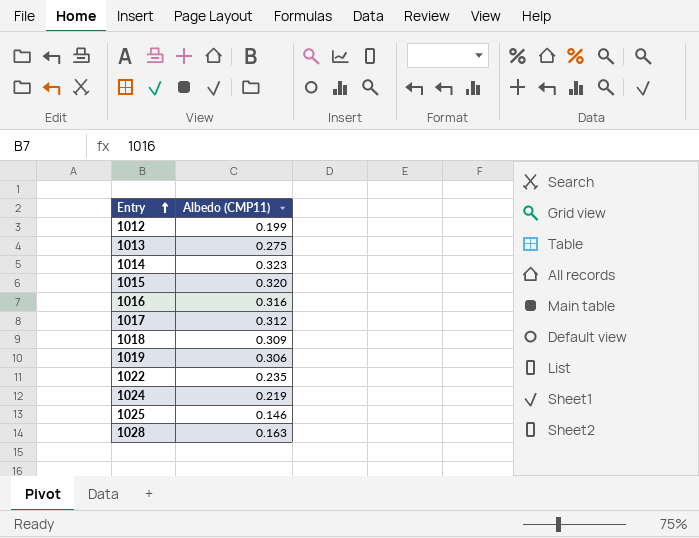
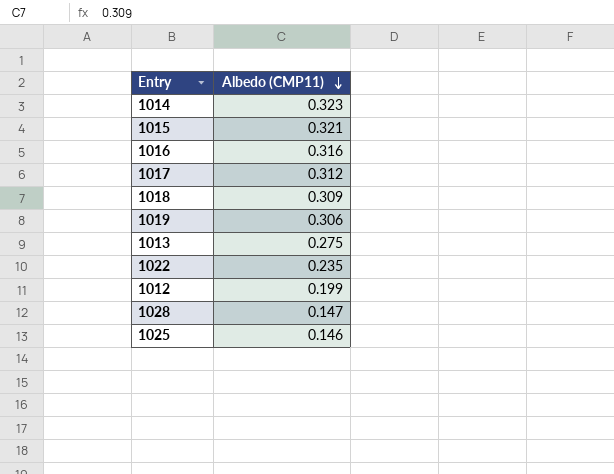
row order: Entry ascending -> Albedo (CMP11) descending
row 1024: 0.219 -> none
1015 | Albedo (CMP11): 0.320 -> 0.321
1028 | Albedo (CMP11): 0.163 -> 0.147

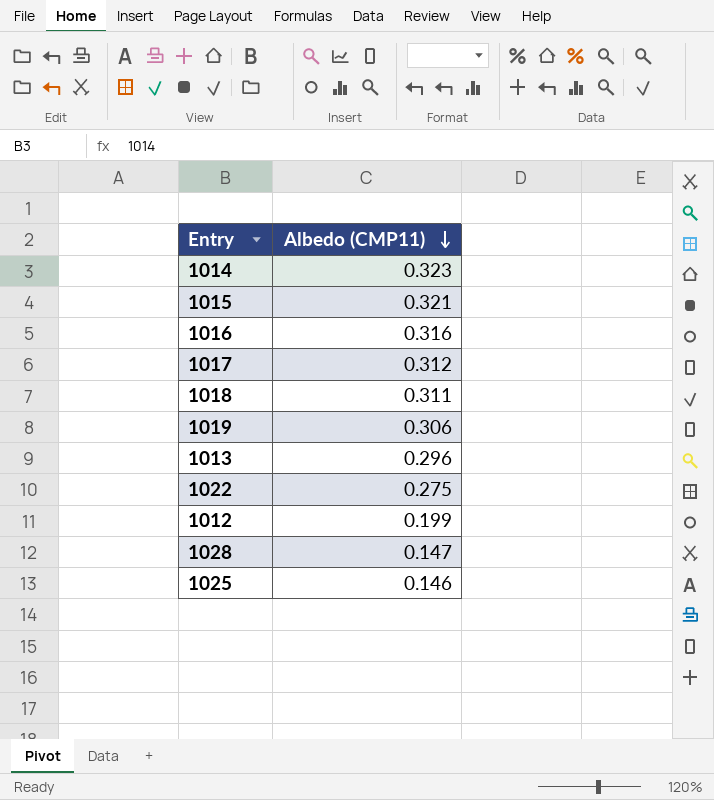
1018 | Albedo (CMP11): 0.309 -> 0.311
1013 | Albedo (CMP11): 0.275 -> 0.296
1022 | Albedo (CMP11): 0.235 -> 0.275

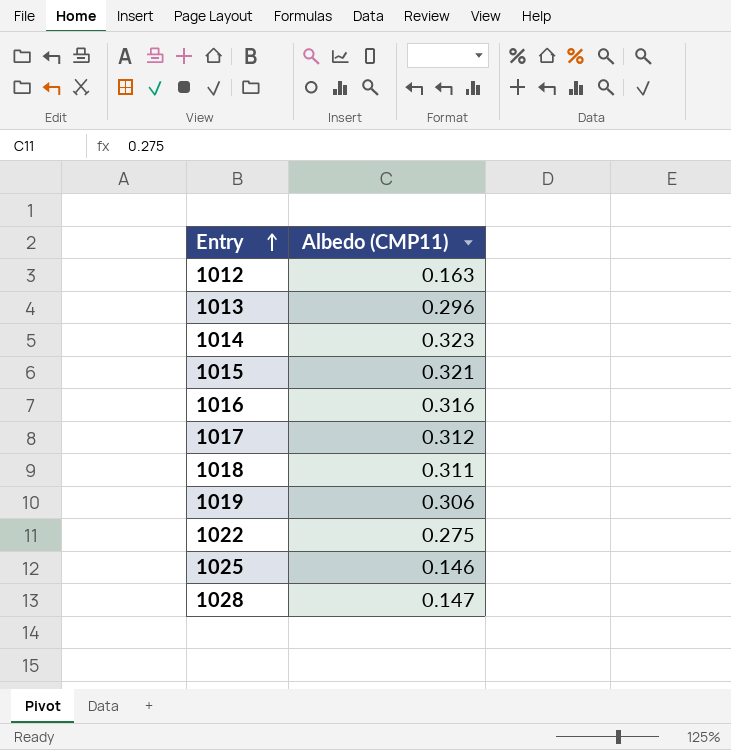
row order: Albedo (CMP11) descending -> Entry ascending
1012 | Albedo (CMP11): 0.199 -> 0.163

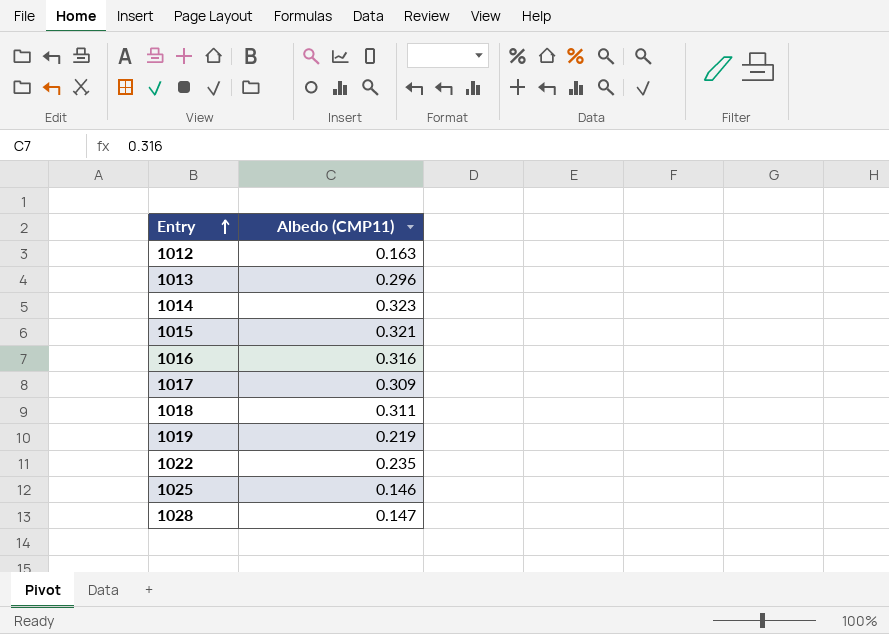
1017 | Albedo (CMP11): 0.312 -> 0.309
1019 | Albedo (CMP11): 0.306 -> 0.219
1022 | Albedo (CMP11): 0.275 -> 0.235

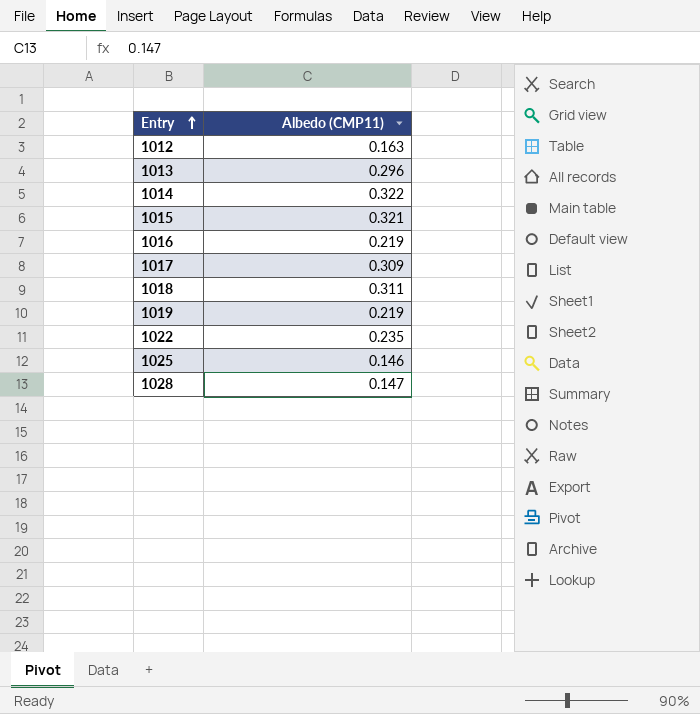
1014 | Albedo (CMP11): 0.323 -> 0.322
1016 | Albedo (CMP11): 0.316 -> 0.219

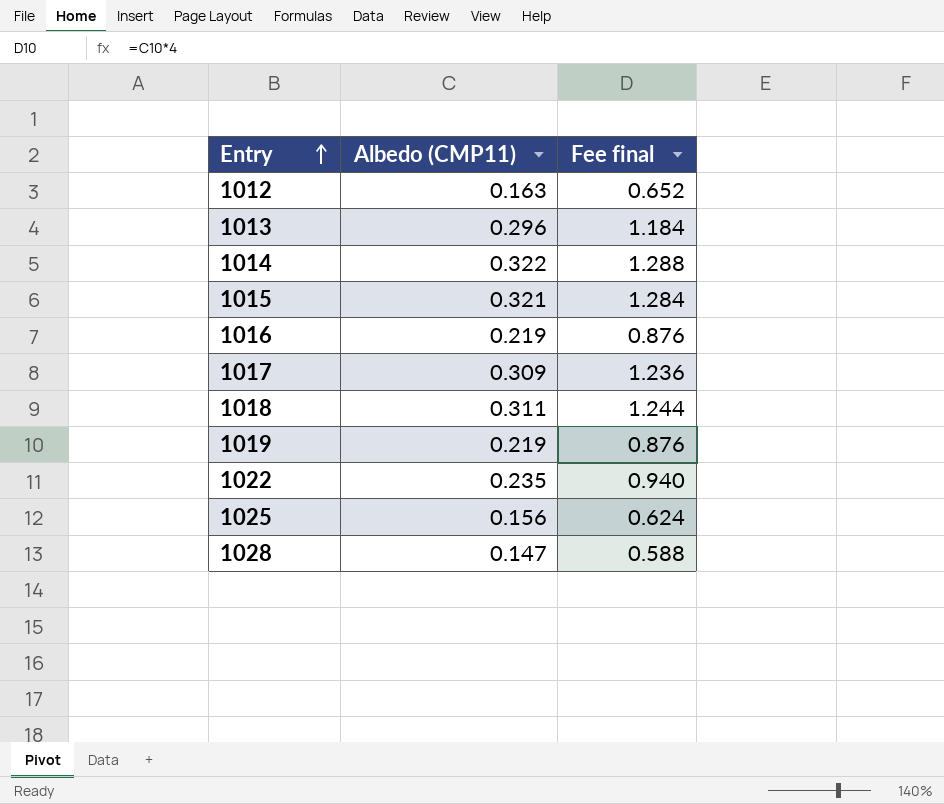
column Fee final | formula: none -> [Albedo (CMP11)] * 4
1025 | Albedo (CMP11): 0.146 -> 0.156

